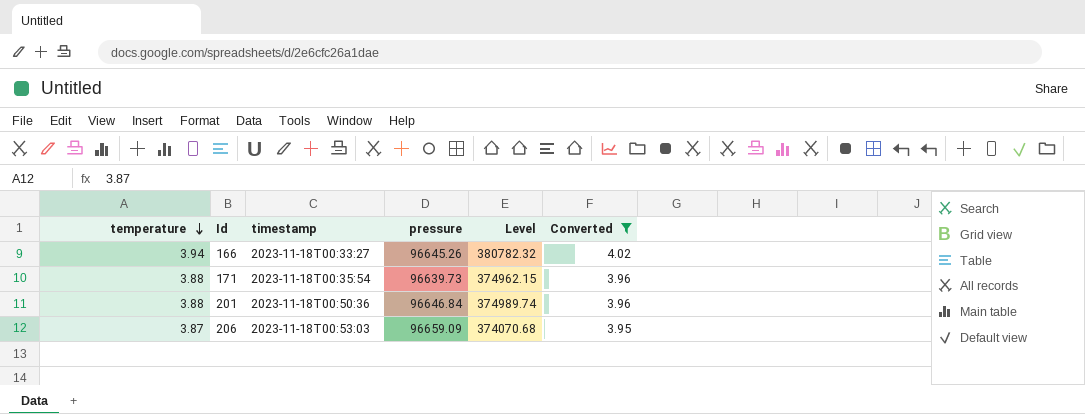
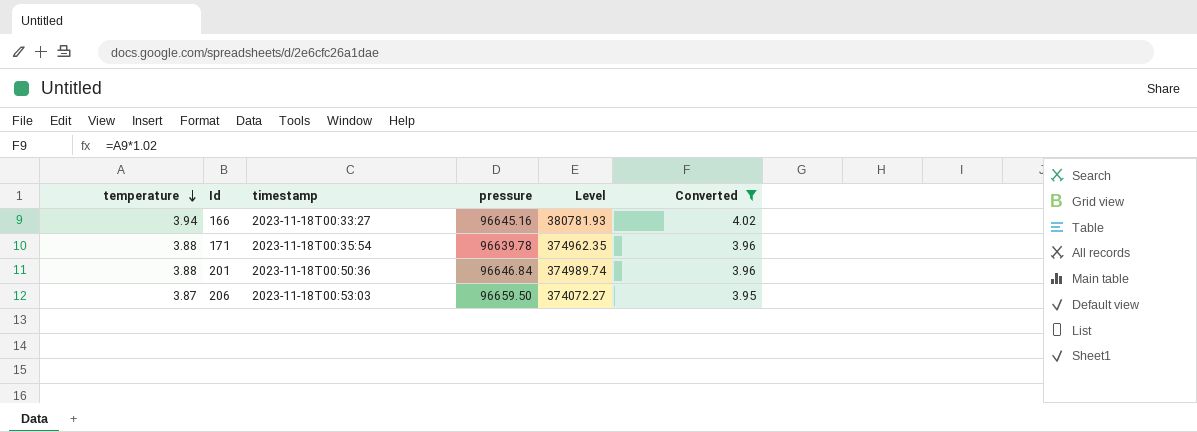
166 | pressure: 96645.26 -> 96645.16
166 | Level: 380782.32 -> 380781.93
171 | pressure: 96639.73 -> 96639.78
171 | Level: 374962.15 -> 374962.35
206 | pressure: 96659.09 -> 96659.50
206 | Level: 374070.68 -> 374072.27

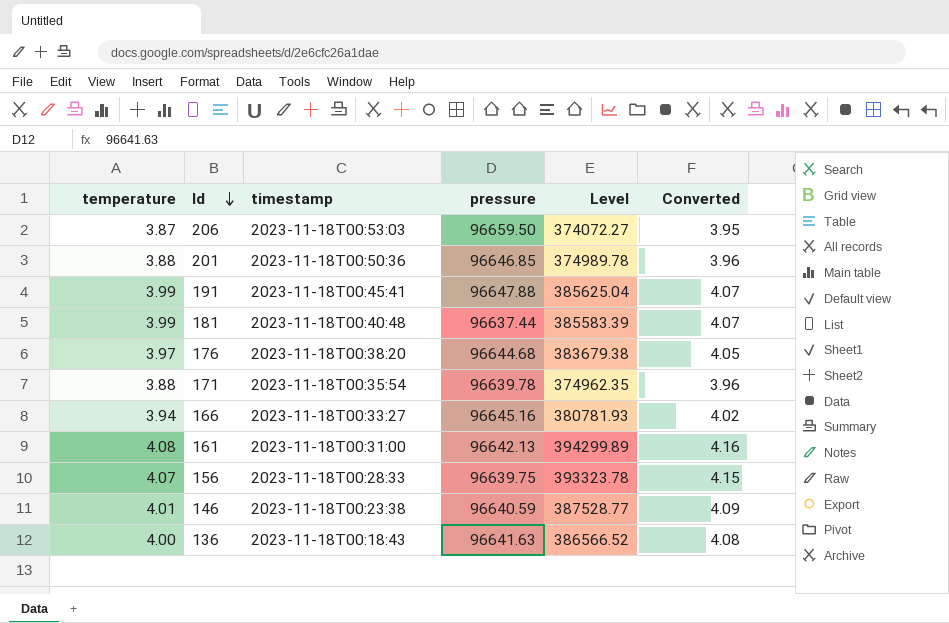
filter: Converted <= 4.02 -> none
row order: temperature descending -> Id descending
201 | pressure: 96646.84 -> 96646.85
201 | Level: 374989.74 -> 374989.78

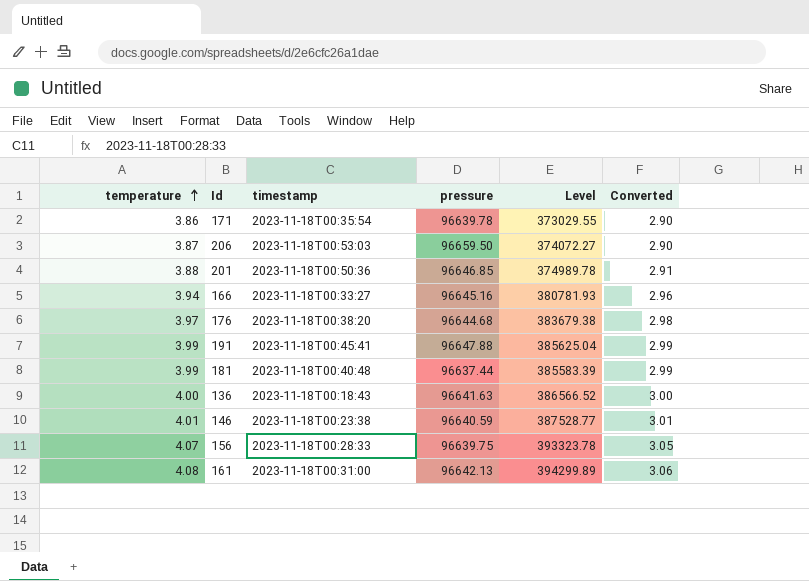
row order: Id descending -> temperature ascending
column Converted | formula: [temperature] * 1.02 -> [temperature] * 0.75
171 | temperature: 3.88 -> 3.86
171 | Level: 374962.35 -> 373029.55

